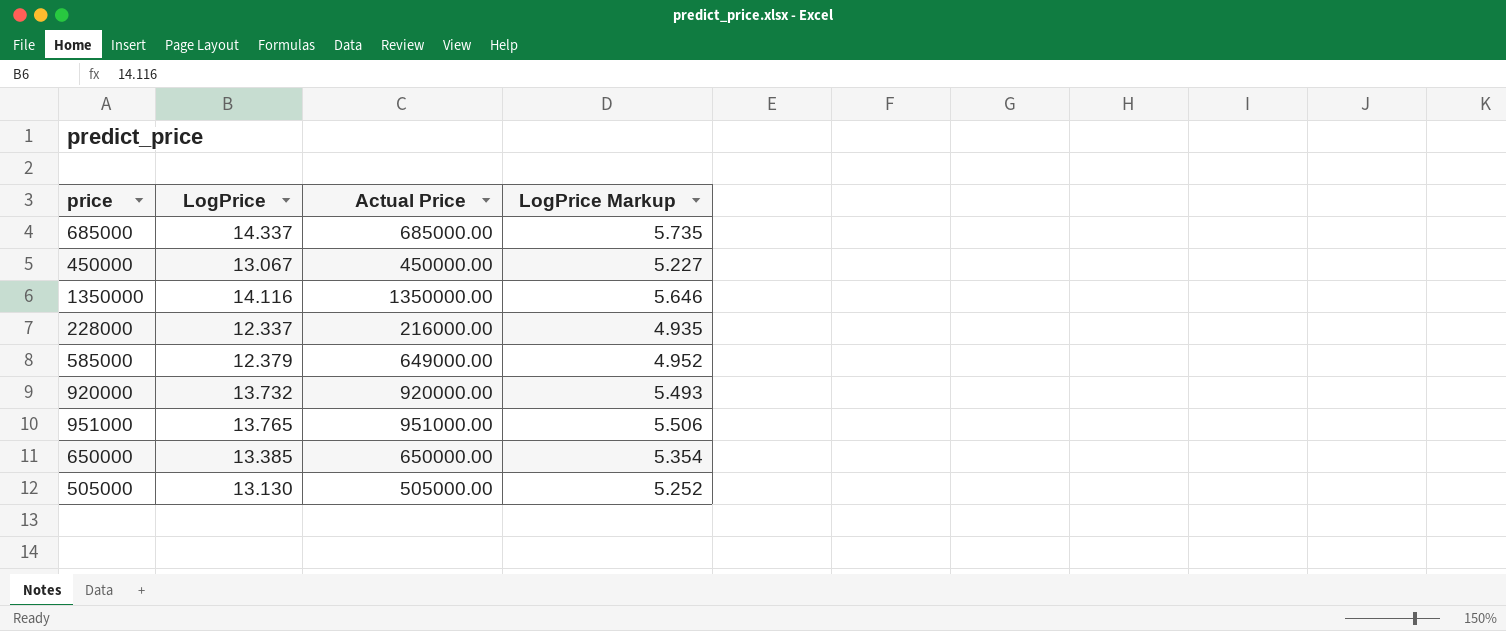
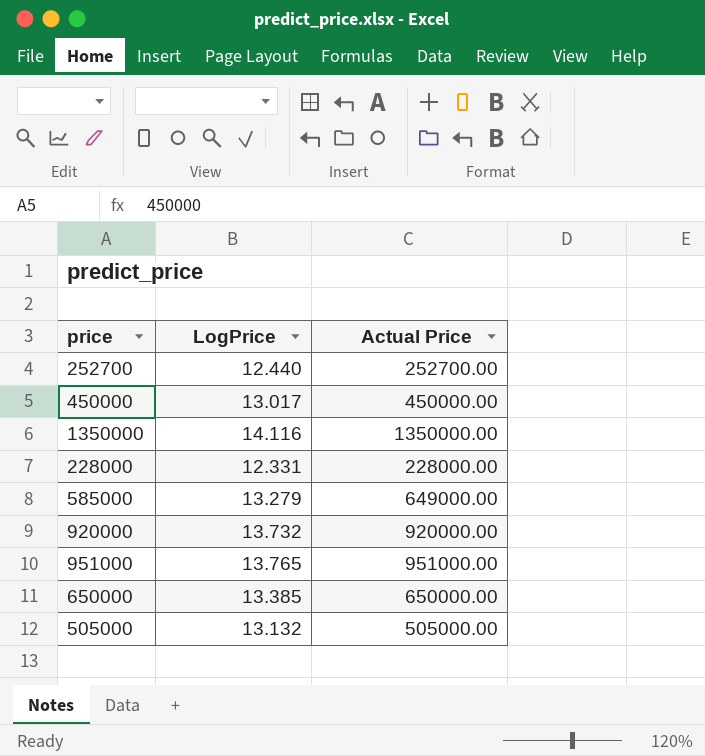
column LogPrice Markup | formula: [LogPrice] * 0.4 -> none
row 685000: 14.337 | 685000.00 | 5.735 -> none
row 252700: none -> 12.440 | 252700.00
450000 | LogPrice: 13.067 -> 13.017
228000 | LogPrice: 12.337 -> 12.331
228000 | Actual Price: 216000.00 -> 228000.00
585000 | LogPrice: 12.379 -> 13.279
505000 | LogPrice: 13.130 -> 13.132

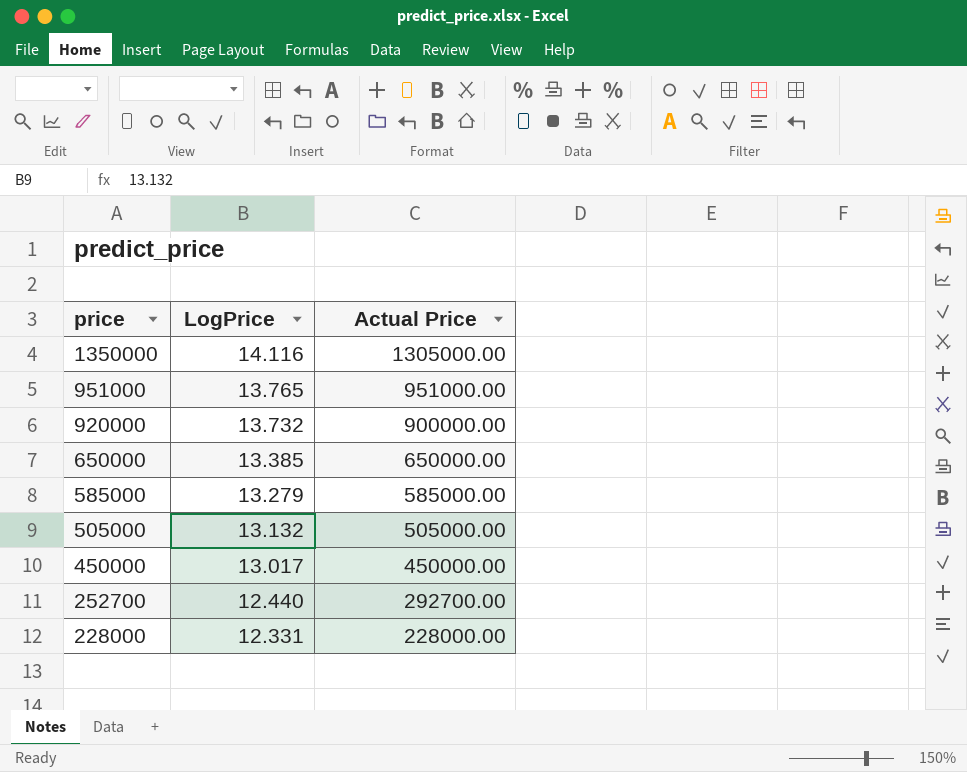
row order: none -> price descending
1350000 | Actual Price: 1350000.00 -> 1305000.00
920000 | Actual Price: 920000.00 -> 900000.00
585000 | Actual Price: 649000.00 -> 585000.00
252700 | Actual Price: 252700.00 -> 292700.00

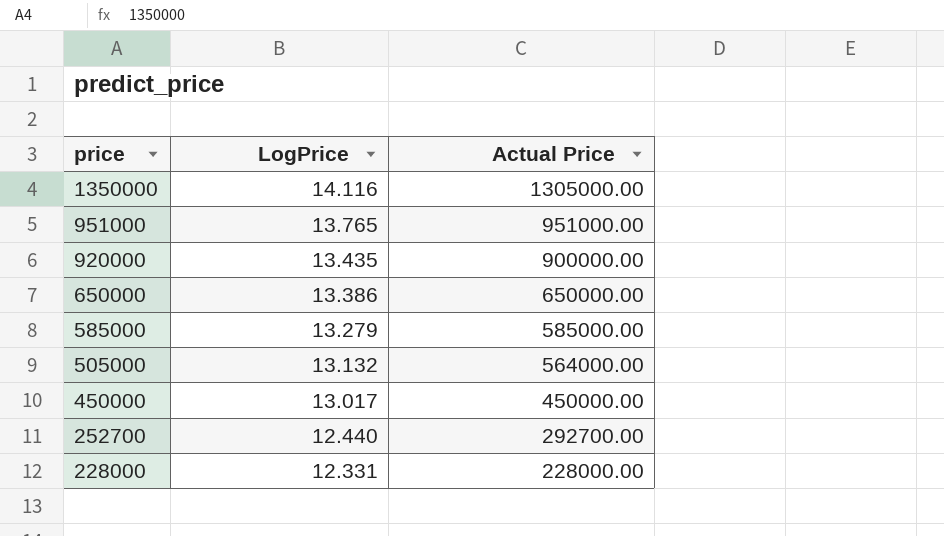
920000 | LogPrice: 13.732 -> 13.435
650000 | LogPrice: 13.385 -> 13.386
505000 | Actual Price: 505000.00 -> 564000.00

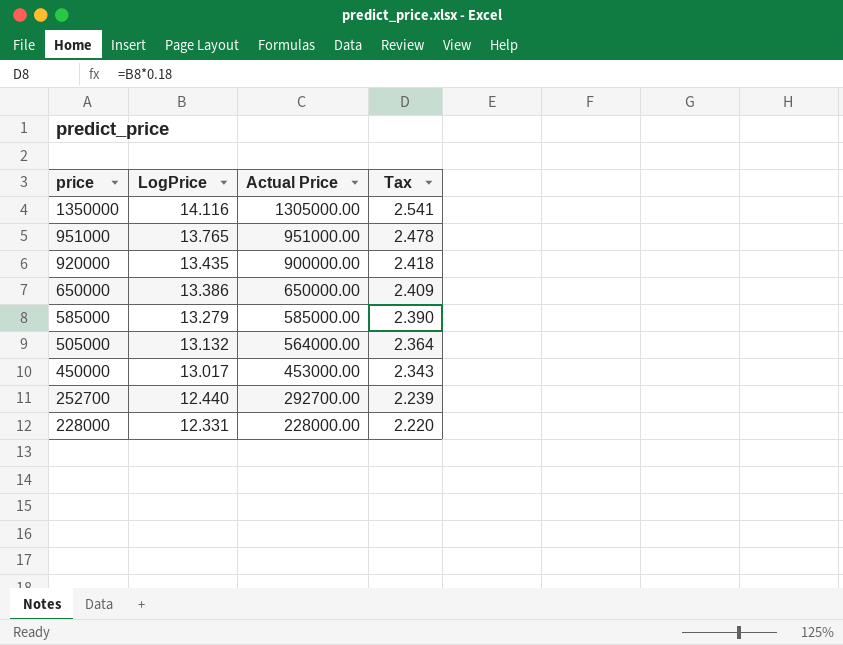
column Tax | formula: none -> [LogPrice] * 0.18
450000 | Actual Price: 450000.00 -> 453000.00

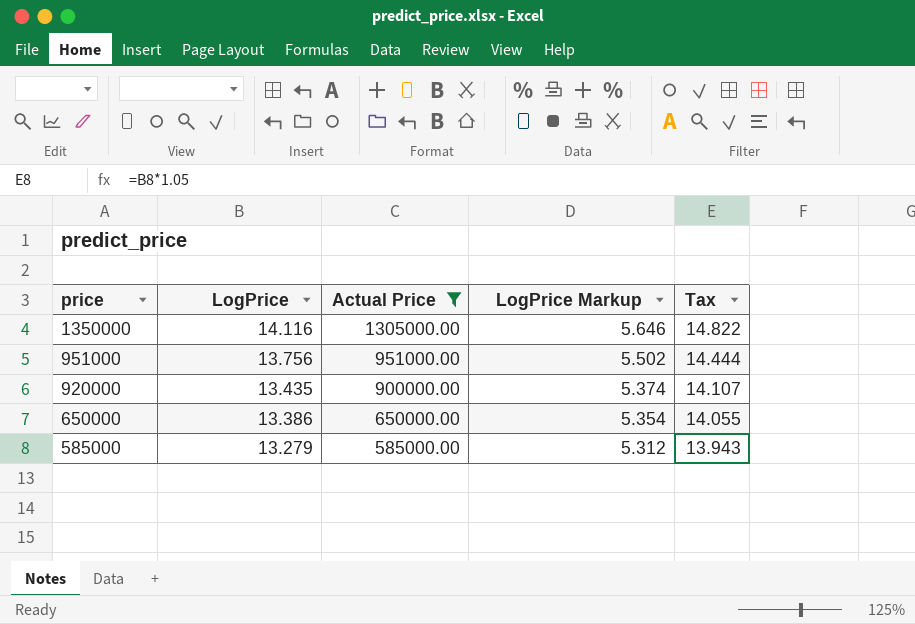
filter: none -> Actual Price >= 585000.00
column LogPrice Markup | formula: none -> [LogPrice] * 0.4
column Tax | formula: [LogPrice] * 0.18 -> [LogPrice] * 1.05
951000 | LogPrice: 13.765 -> 13.756

